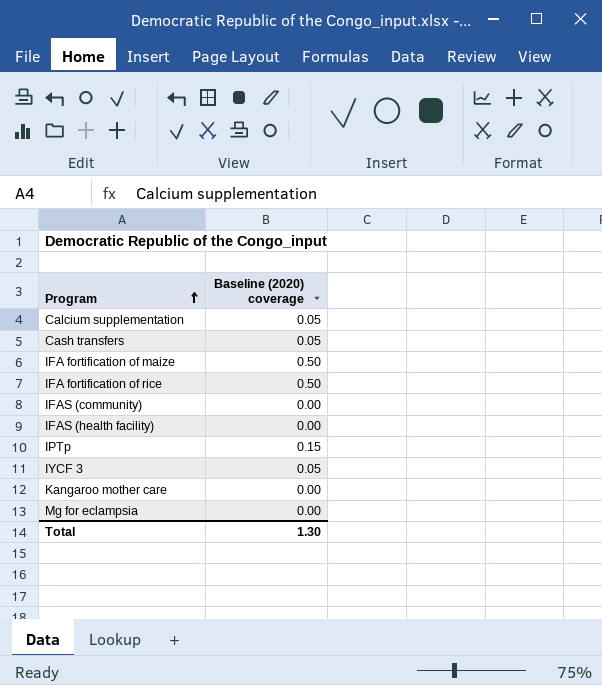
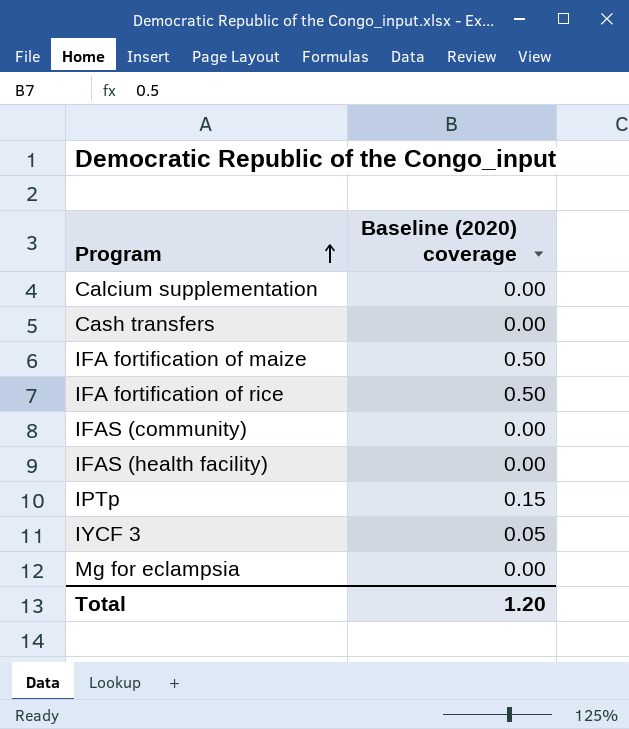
row Kangaroo mother care: 0.00 -> none
Calcium supplementation | Baseline (2020) coverage: 0.05 -> 0.00
Cash transfers | Baseline (2020) coverage: 0.05 -> 0.00
Total | Baseline (2020) coverage: 1.30 -> 1.20

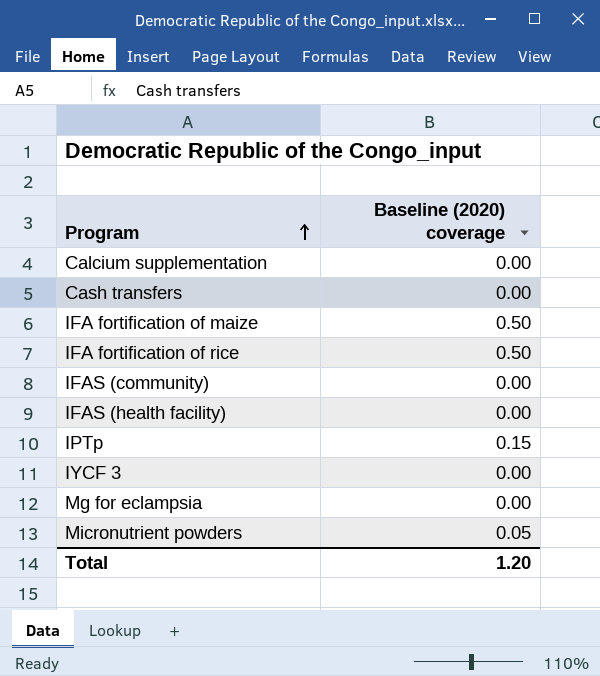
IYCF 3 | Baseline (2020) coverage: 0.05 -> 0.00
row Micronutrient powders: none -> 0.05

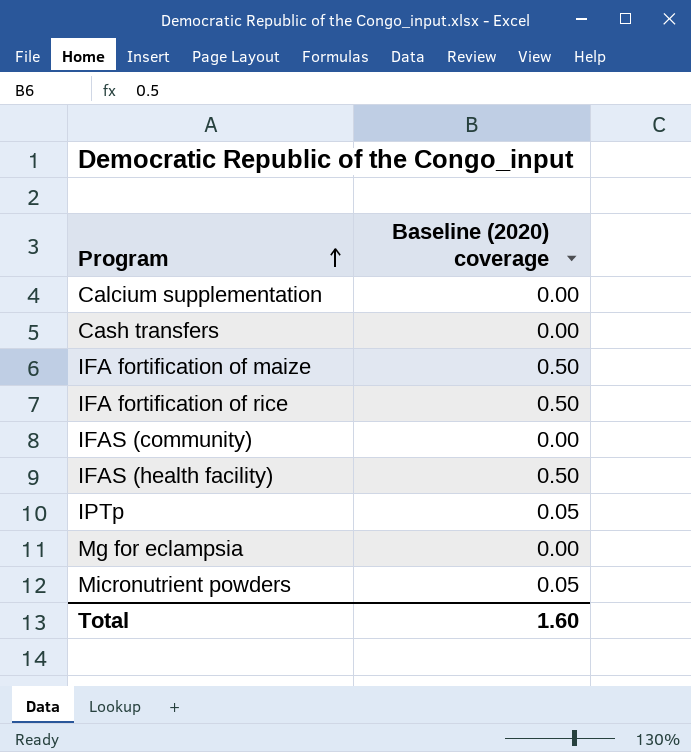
row IYCF 3: 0.00 -> none
IFAS (health facility) | Baseline (2020) coverage: 0.00 -> 0.50
IPTp | Baseline (2020) coverage: 0.15 -> 0.05
Total | Baseline (2020) coverage: 1.20 -> 1.60

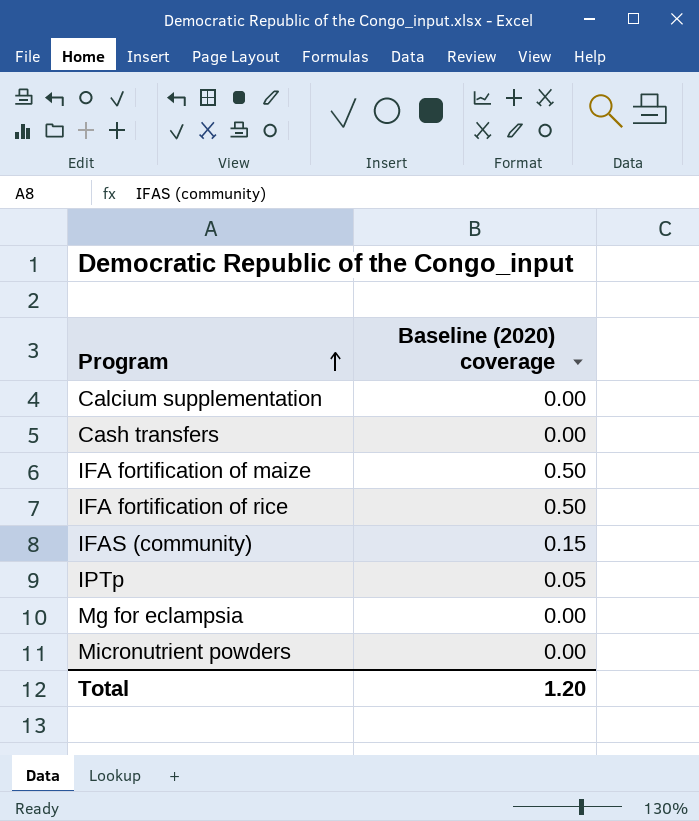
row IFAS (health facility): 0.50 -> none
IFAS (community) | Baseline (2020) coverage: 0.00 -> 0.15
Micronutrient powders | Baseline (2020) coverage: 0.05 -> 0.00
Total | Baseline (2020) coverage: 1.60 -> 1.20

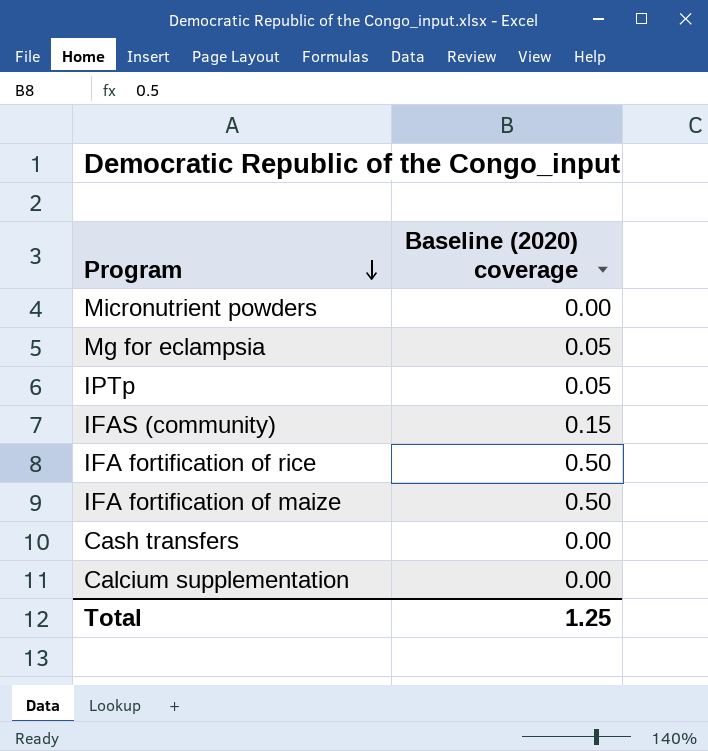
row order: Program ascending -> Program descending
Mg for eclampsia | Baseline (2020) coverage: 0.00 -> 0.05
Total | Baseline (2020) coverage: 1.20 -> 1.25

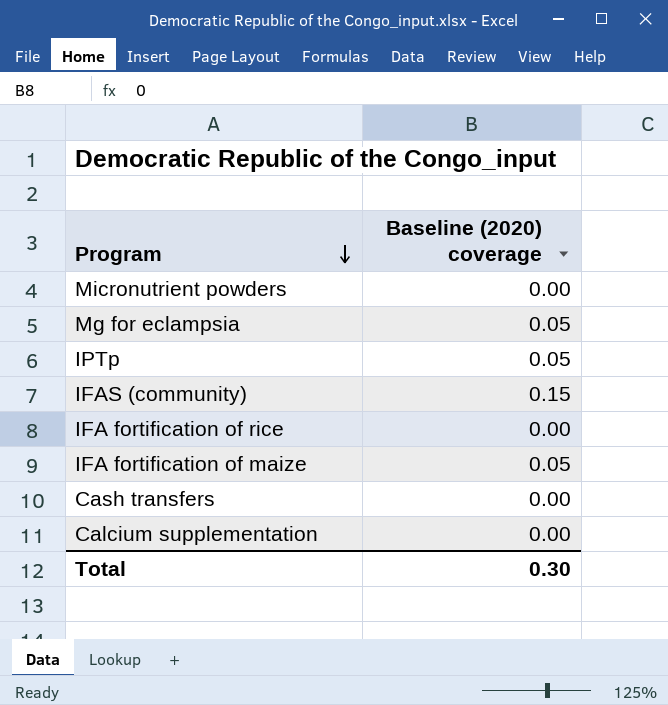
IFA fortification of rice | Baseline (2020) coverage: 0.50 -> 0.00
IFA fortification of maize | Baseline (2020) coverage: 0.50 -> 0.05
Total | Baseline (2020) coverage: 1.25 -> 0.30

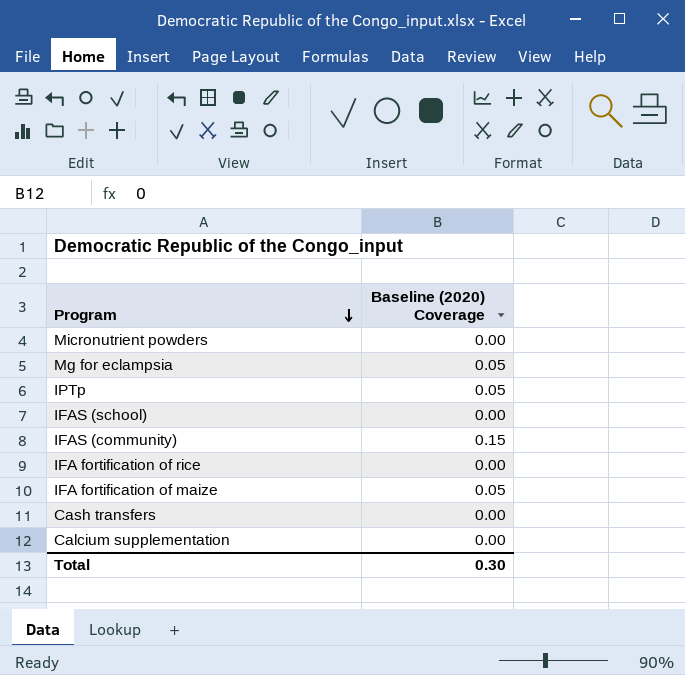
column name: Baseline (2020) coverage -> Baseline (2020) Coverage
row IFAS (school): none -> 0.00

